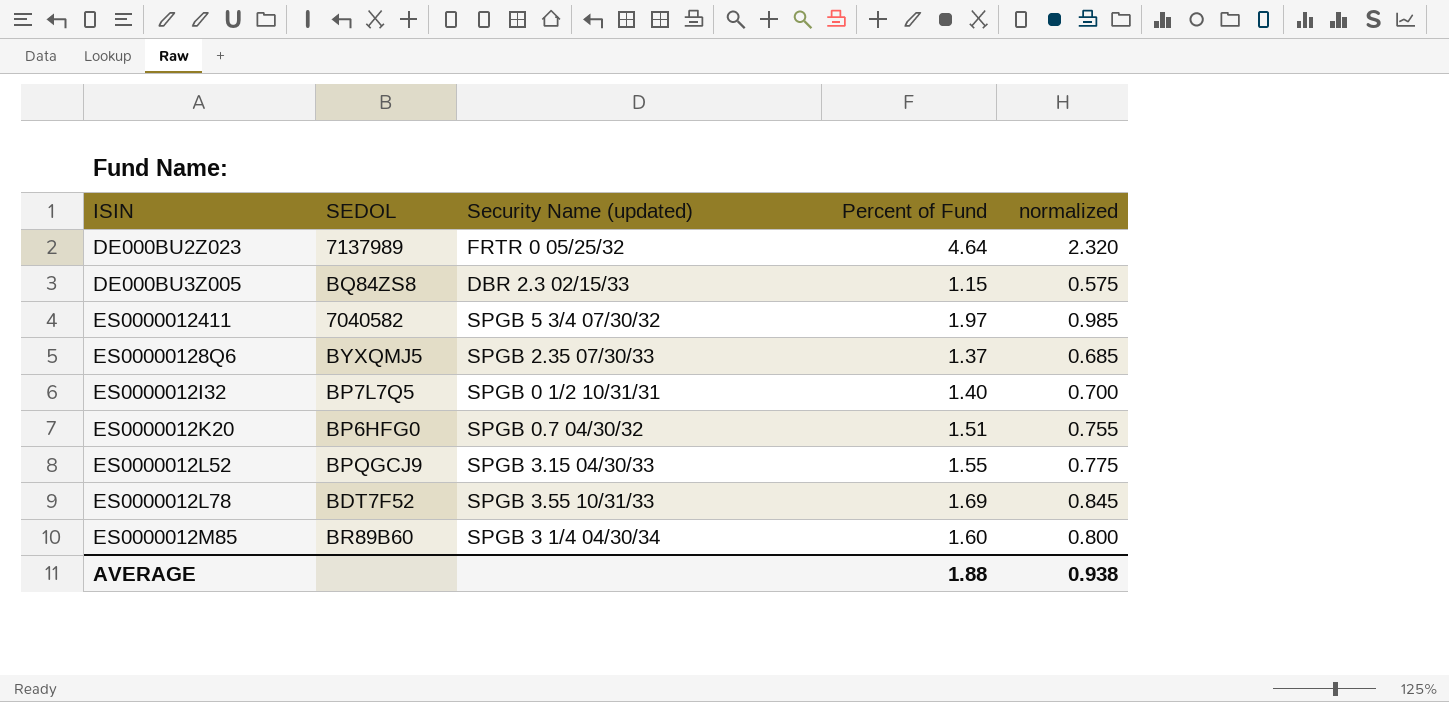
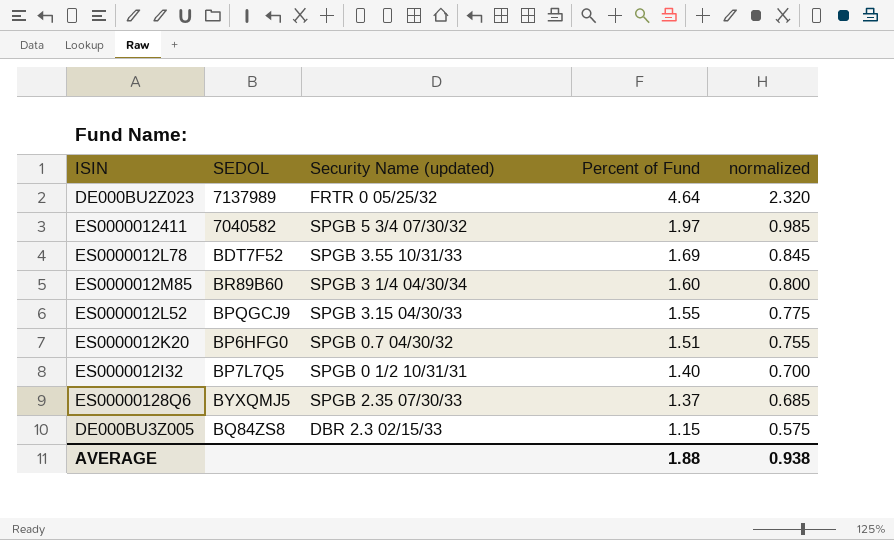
row order: none -> Percent of Fund descending

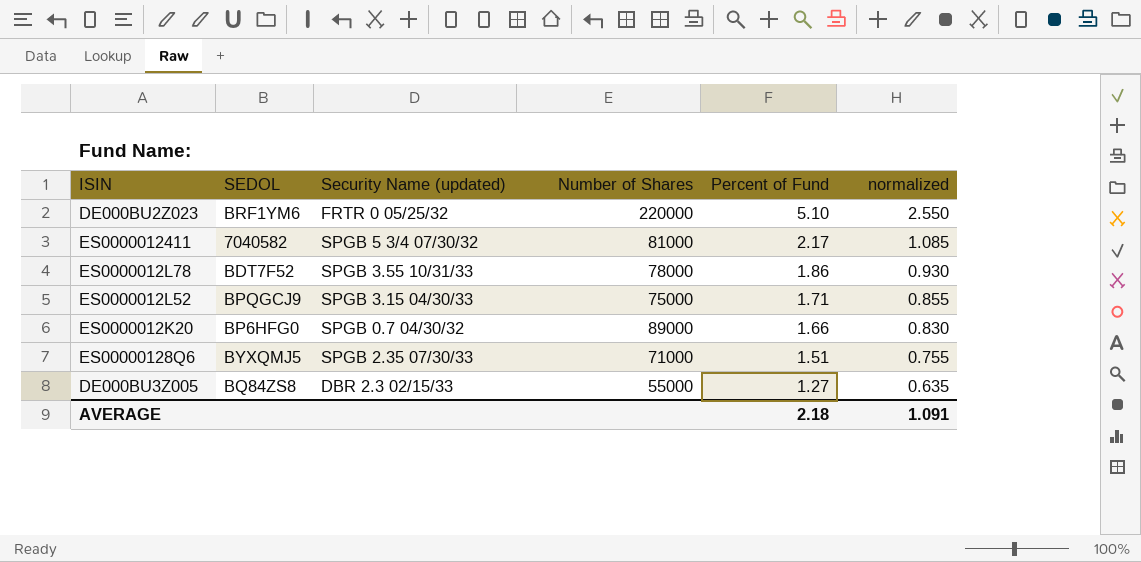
column Number of Shares | position: none -> 4
row ES0000012M85: BR89B60 | SPGB 3 1/4 04/30/34 | 1.60 | 0.800 -> none
row ES0000012I32: BP7L7Q5 | SPGB 0 1/2 10/31/31 | 1.40 | 0.700 -> none
DE000BU2Z023 | SEDOL: 7137989 -> BRF1YM6
DE000BU2Z023 | Percent of Fund: 4.64 -> 5.10
DE000BU2Z023 | normalized: 2.320 -> 2.550
ES0000012411 | Percent of Fund: 1.97 -> 2.17
ES0000012411 | normalized: 0.985 -> 1.085
ES0000012L78 | Percent of Fund: 1.69 -> 1.86
ES0000012L78 | normalized: 0.845 -> 0.930
ES0000012L52 | Percent of Fund: 1.55 -> 1.71
ES0000012L52 | normalized: 0.775 -> 0.855
ES0000012K20 | Percent of Fund: 1.51 -> 1.66
ES0000012K20 | normalized: 0.755 -> 0.830
ES00000128Q6 | Percent of Fund: 1.37 -> 1.51
ES00000128Q6 | normalized: 0.685 -> 0.755
DE000BU3Z005 | Percent of Fund: 1.15 -> 1.27
DE000BU3Z005 | normalized: 0.575 -> 0.635
AVERAGE | Percent of Fund: 1.88 -> 2.18
AVERAGE | normalized: 0.938 -> 1.091

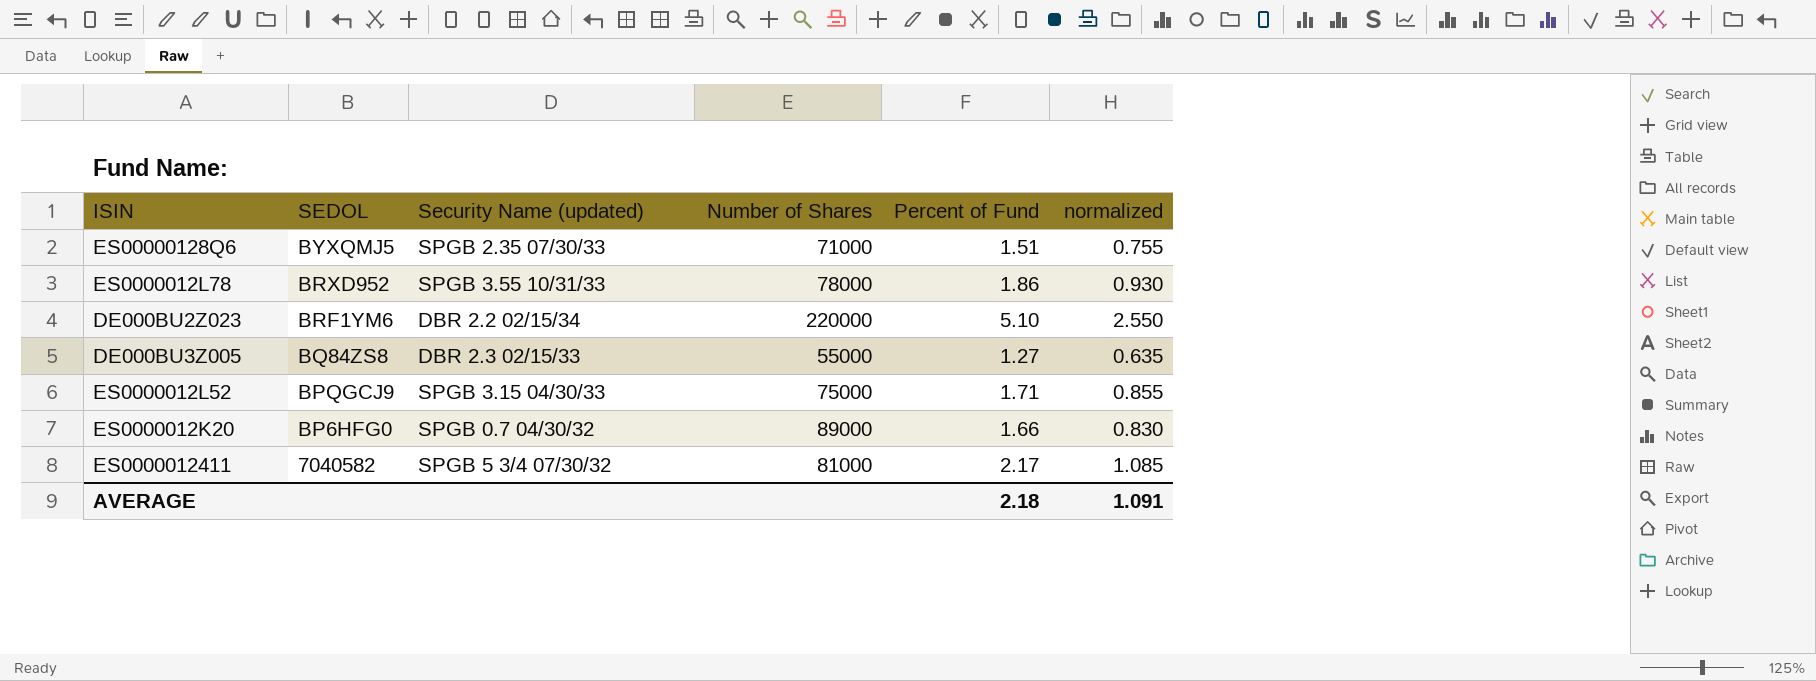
row order: Percent of Fund descending -> SEDOL descending
ES0000012L78 | SEDOL: BDT7F52 -> BRXD952
DE000BU2Z023 | Security Name (updated): FRTR 0 05/25/32 -> DBR 2.2 02/15/34

